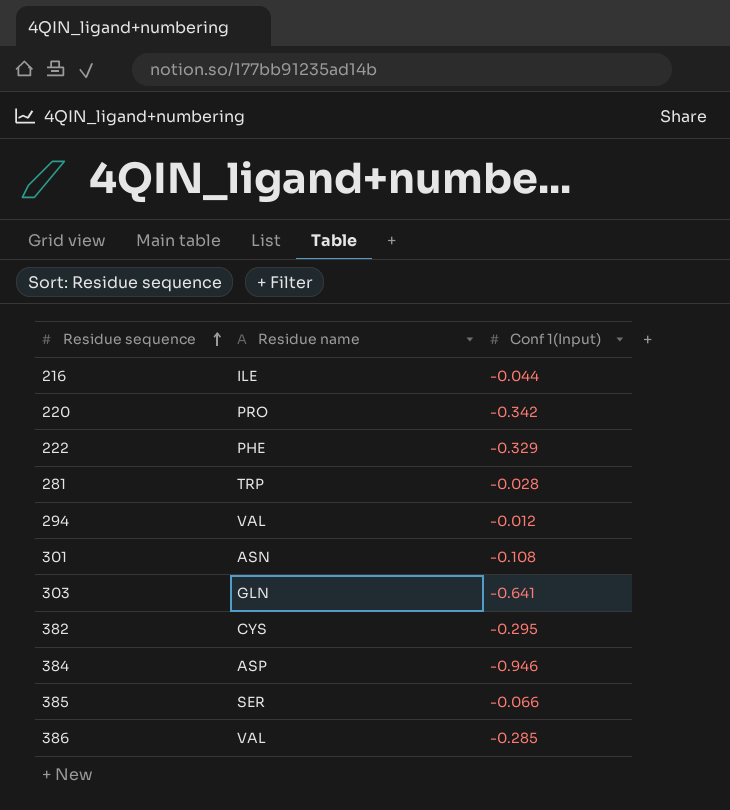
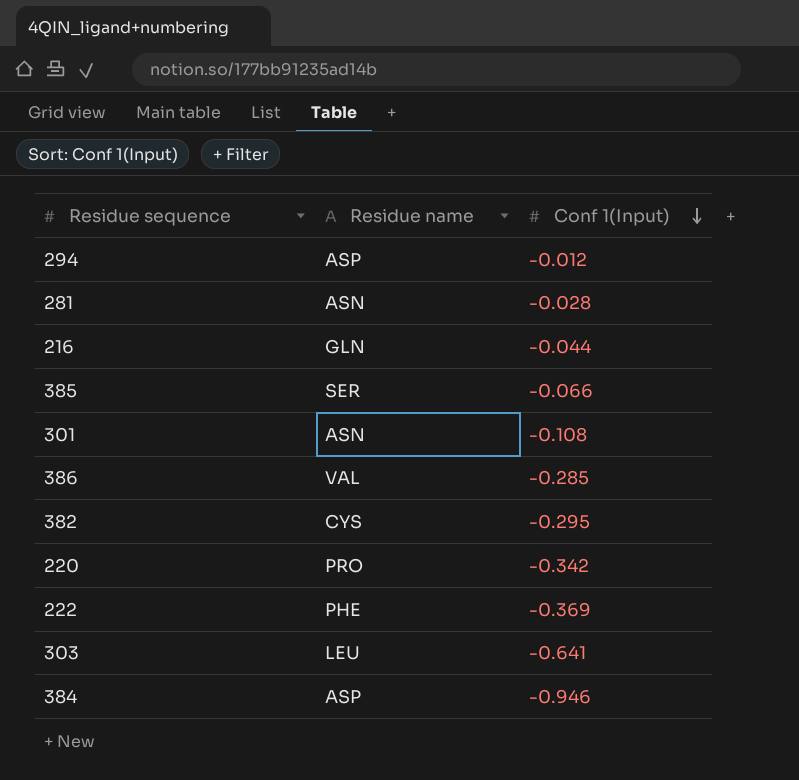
row order: Residue sequence ascending -> Conf 1(Input) descending
294 | Residue name: VAL -> ASP
281 | Residue name: TRP -> ASN
216 | Residue name: ILE -> GLN
222 | Conf 1(Input): -0.329 -> -0.369
303 | Residue name: GLN -> LEU

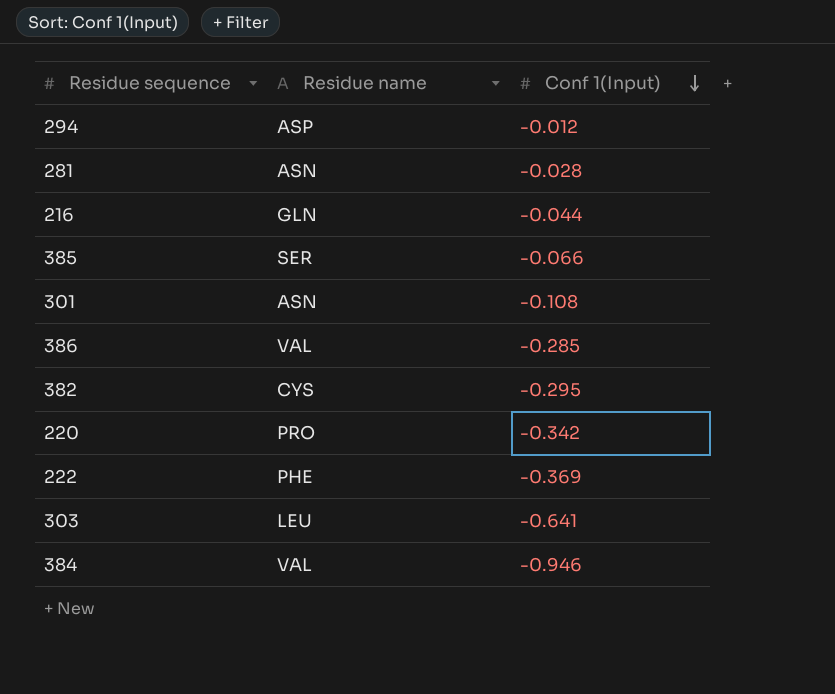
384 | Residue name: ASP -> VAL

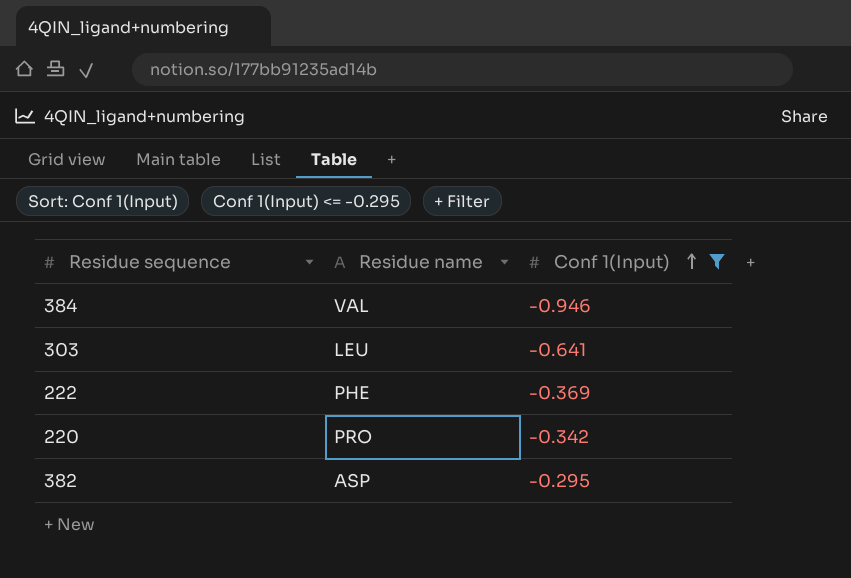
filter: none -> Conf 1(Input) <= -0.295
row order: Conf 1(Input) descending -> Conf 1(Input) ascending
382 | Residue name: CYS -> ASP

